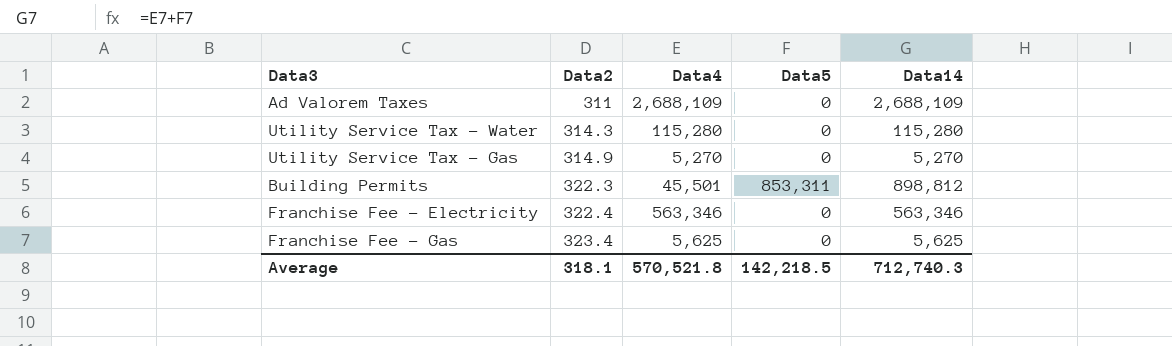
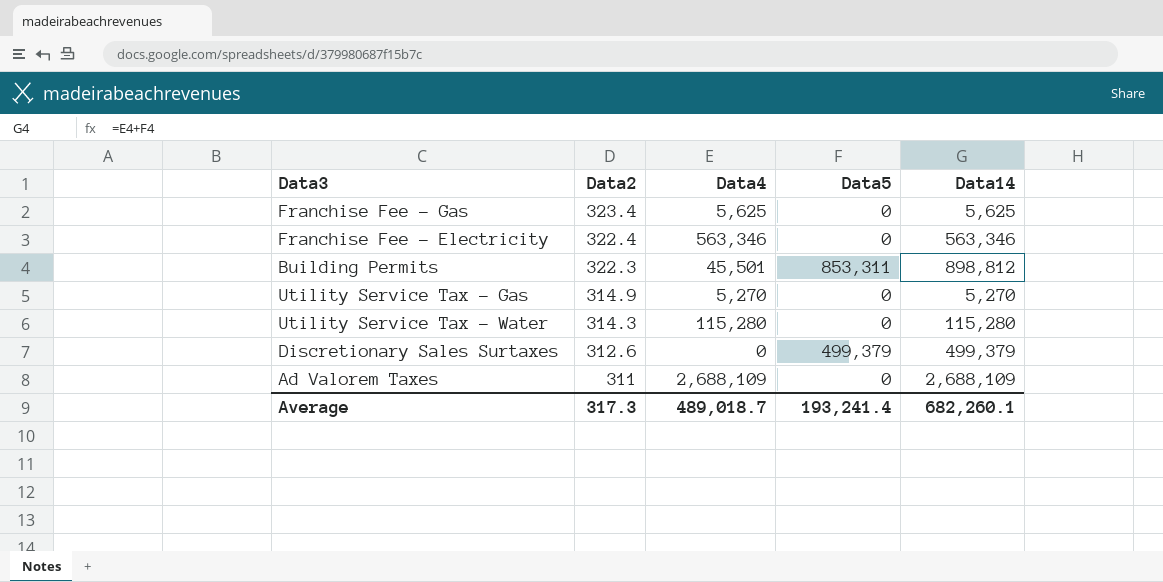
row order: Data2 ascending -> Data2 descending
row Discretionary Sales Surtaxes: none -> 312.6 | 0 | 499,379 | 499,379
Average | Data2: 318.1 -> 317.3
Average | Data4: 570,521.8 -> 489,018.7
Average | Data5: 142,218.5 -> 193,241.4
Average | Data14: 712,740.3 -> 682,260.1

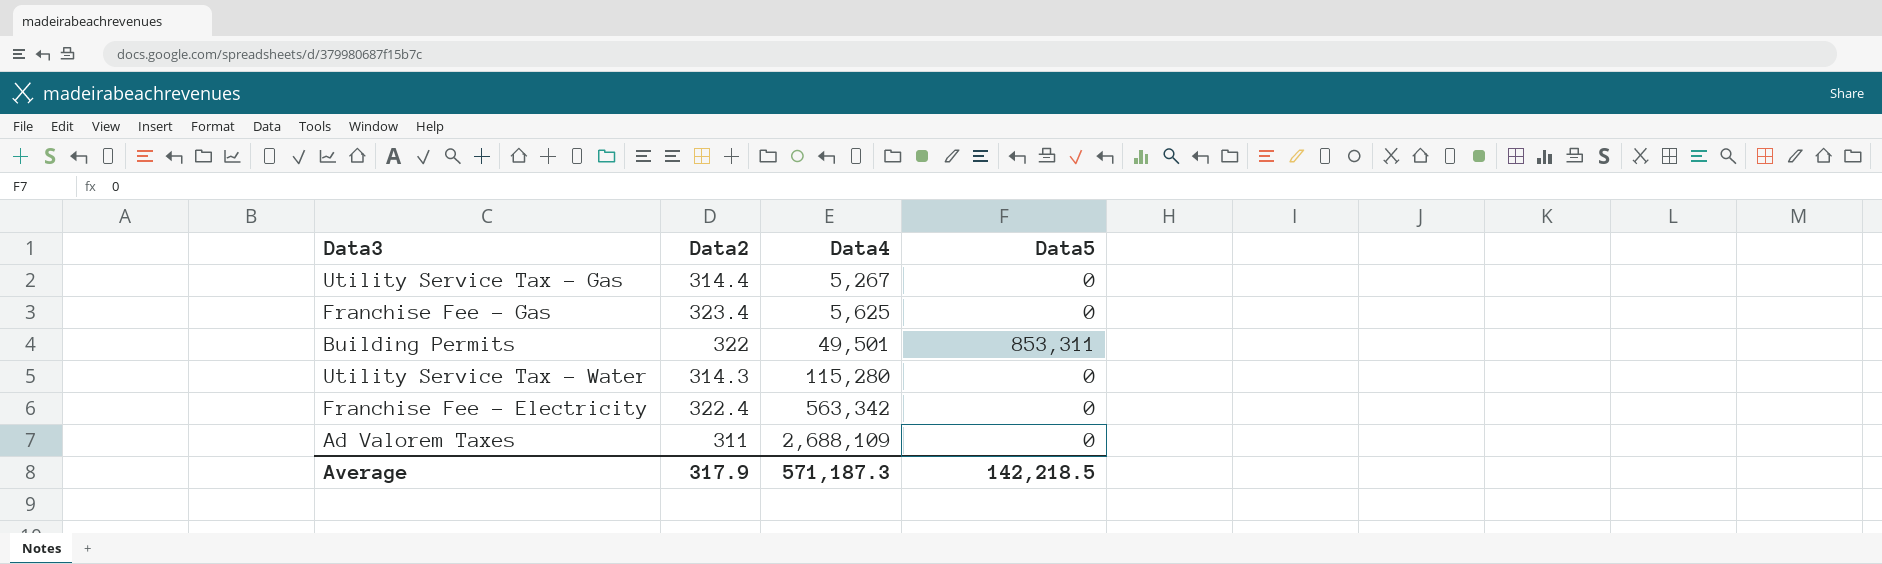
row order: Data2 descending -> Data4 ascending
column Data14 | formula: [Data4] + [Data5] -> none
row Discretionary Sales Surtaxes: 312.6 | 0 | 499,379 | 499,379 -> none
Utility Service Tax - Gas | Data2: 314.9 -> 314.4
Utility Service Tax - Gas | Data4: 5,270 -> 5,267
Building Permits | Data2: 322.3 -> 322
Building Permits | Data4: 45,501 -> 49,501
Franchise Fee - Electricity | Data4: 563,346 -> 563,342
Average | Data2: 317.3 -> 317.9
Average | Data4: 489,018.7 -> 571,187.3
Average | Data5: 193,241.4 -> 142,218.5

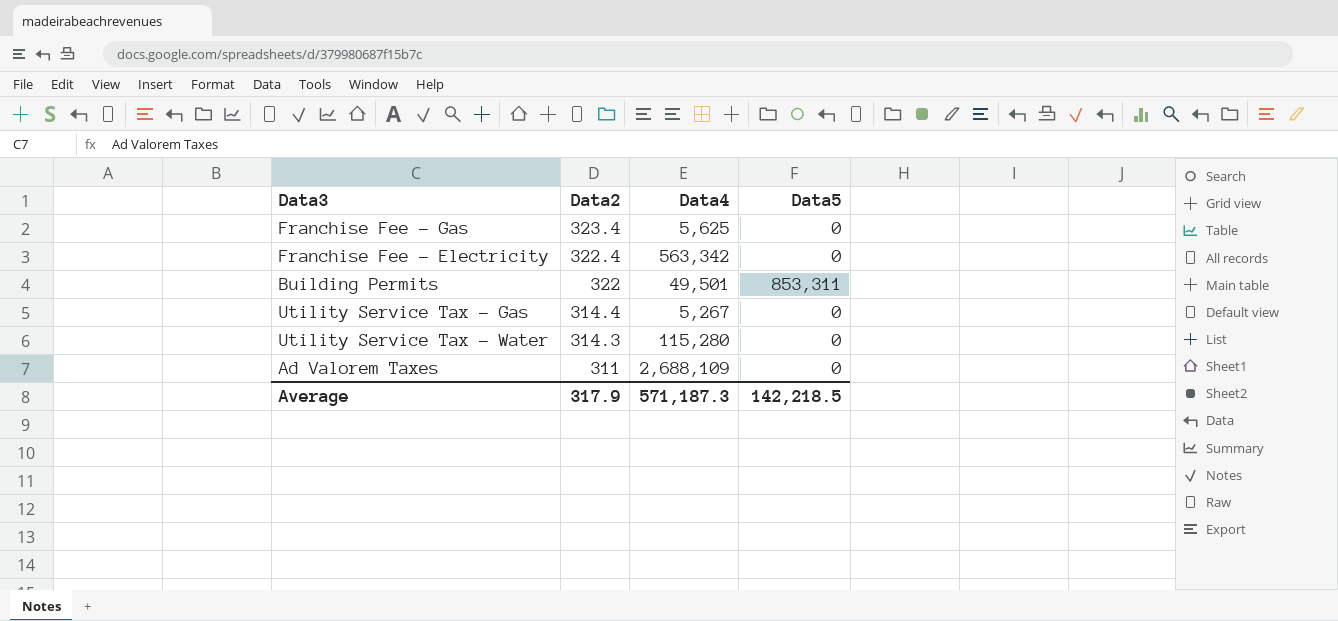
row order: Data4 ascending -> Data2 descending

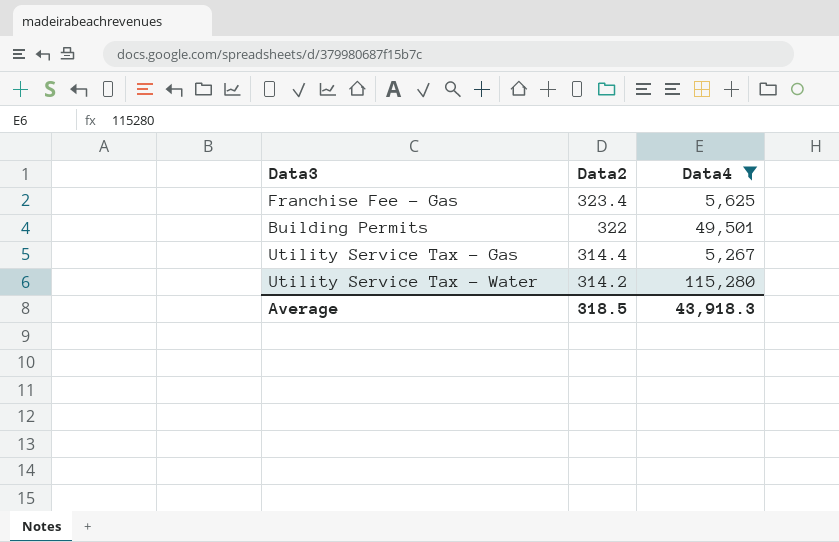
filter: none -> Data4 <= 115,280
column Data5 | position: 4 -> none
Utility Service Tax - Water | Data2: 314.3 -> 314.2
Average | Data2: 317.9 -> 318.5
Average | Data4: 571,187.3 -> 43,918.3

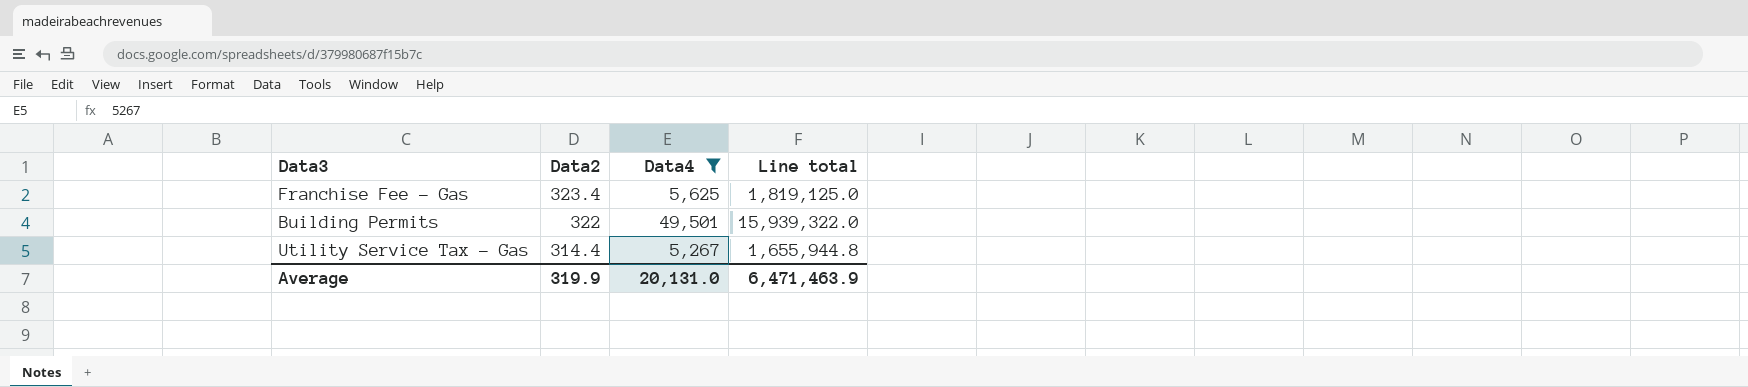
column Line total | formula: none -> [Data2] * [Data4]
row Utility Service Tax - Water: 314.2 | 115,280 -> none
Average | Data2: 318.5 -> 319.9
Average | Data4: 43,918.3 -> 20,131.0

